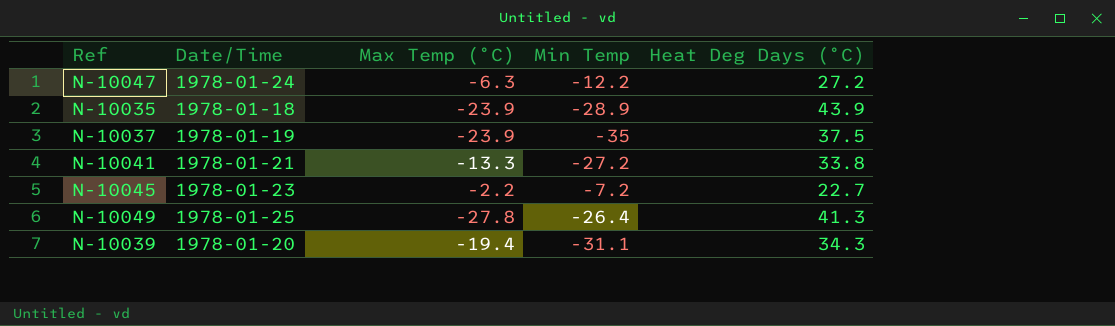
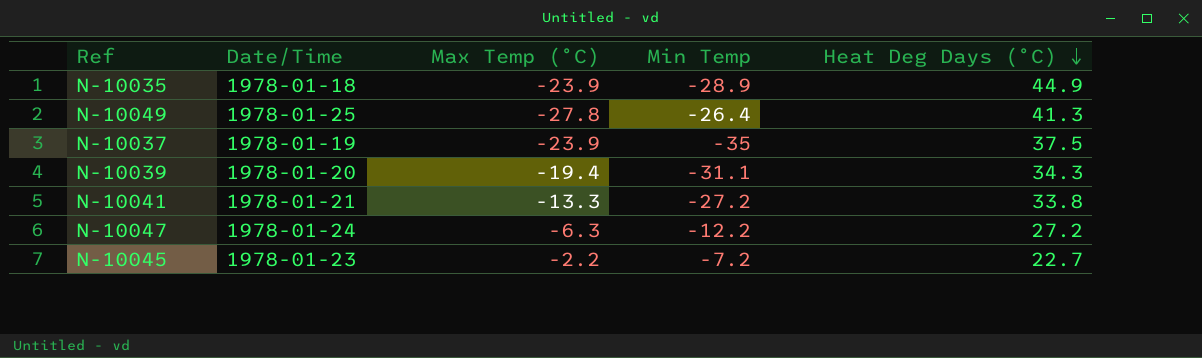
row order: none -> Heat Deg Days (°C) descending
N-10035 | Heat Deg Days (°C): 43.9 -> 44.9

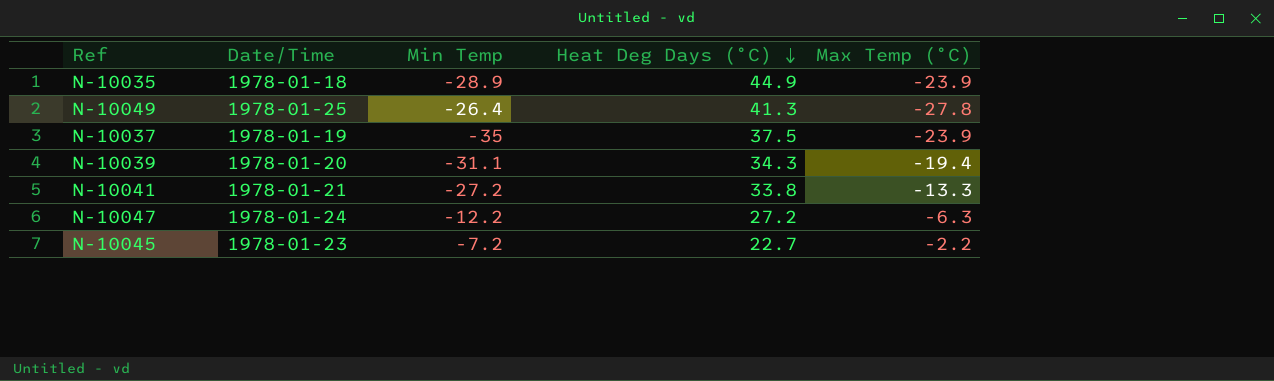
column Max Temp (°C) | position: 3 -> 5

